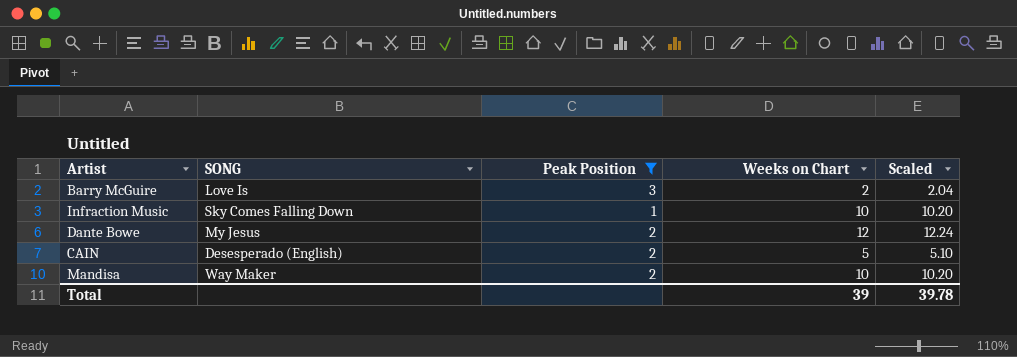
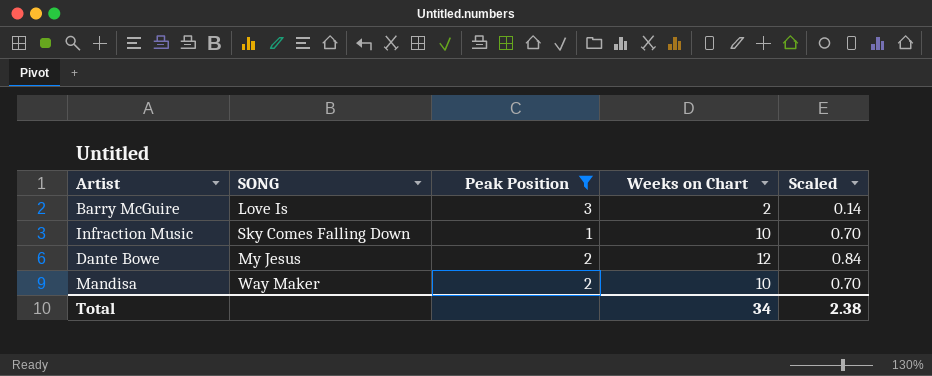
column Scaled | formula: [Weeks on Chart] * 1.02 -> [Weeks on Chart] * 0.07
row CAIN: Desesperado (English) | 2 | 5 | 5.10 -> none
Total | Weeks on Chart: 39 -> 34
Total | Scaled: 39.78 -> 2.38

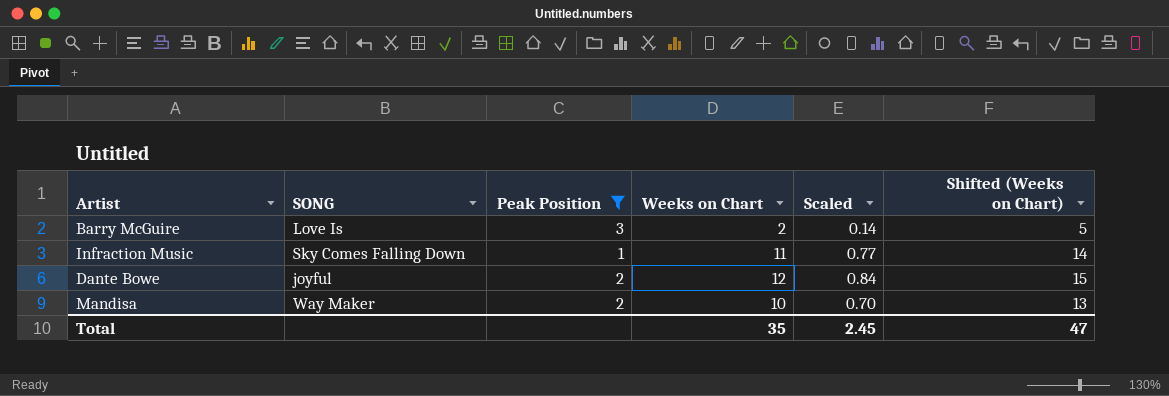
column Shifted (Weeks on Chart) | formula: none -> [Weeks on Chart] + 3
Infraction Music | Weeks on Chart: 10 -> 11
Infraction Music | Scaled: 0.70 -> 0.77
Dante Bowe | SONG: My Jesus -> joyful
Total | Weeks on Chart: 34 -> 35
Total | Scaled: 2.38 -> 2.45

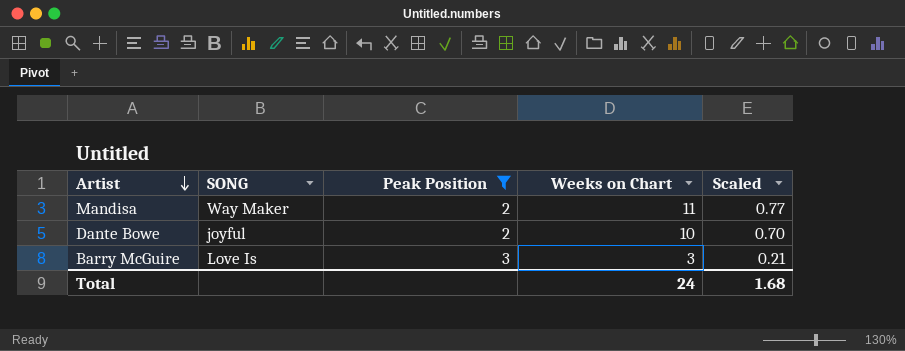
row order: none -> Artist descending
column Shifted (Weeks on Chart) | formula: [Weeks on Chart] + 3 -> none
row Infraction Music: Sky Comes Falling Down | 1 | 11 | 0.77 | 14 -> none
Mandisa | Weeks on Chart: 10 -> 11
Mandisa | Scaled: 0.70 -> 0.77
Dante Bowe | Weeks on Chart: 12 -> 10
Dante Bowe | Scaled: 0.84 -> 0.70
Barry McGuire | Weeks on Chart: 2 -> 3
Barry McGuire | Scaled: 0.14 -> 0.21
Total | Weeks on Chart: 35 -> 24
Total | Scaled: 2.45 -> 1.68

